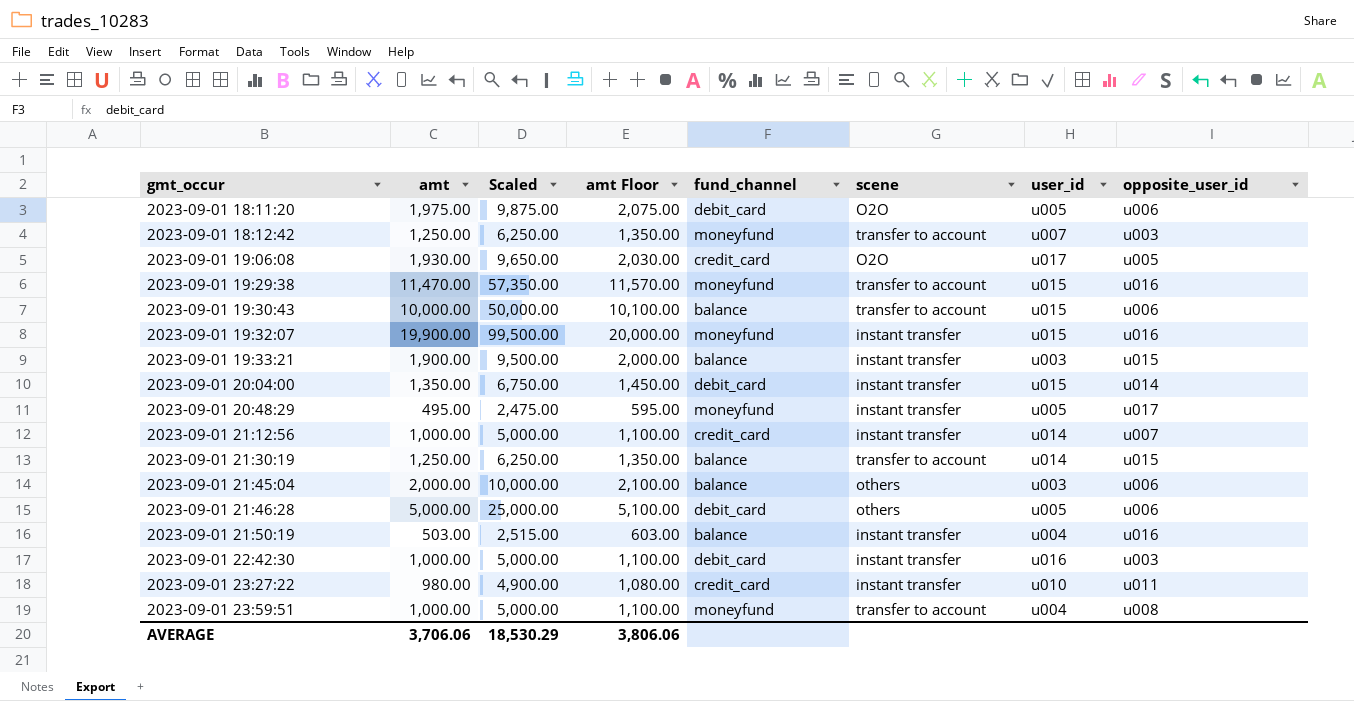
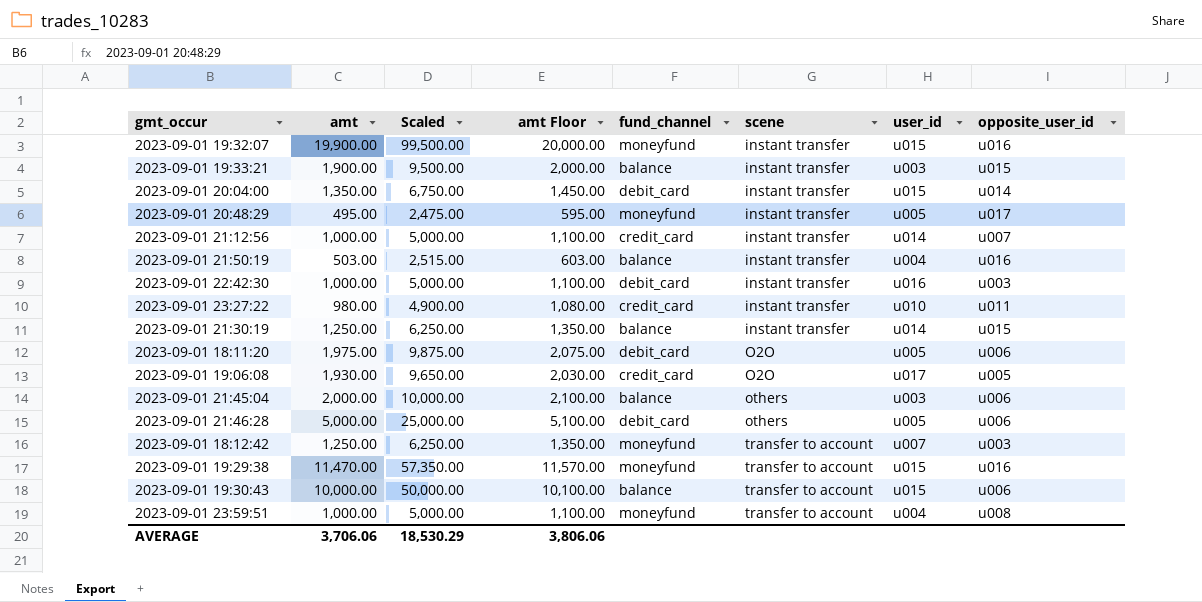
row order: gmt_occur ascending -> scene ascending
2023-09-01 21:30:19 | scene: transfer to account -> instant transfer

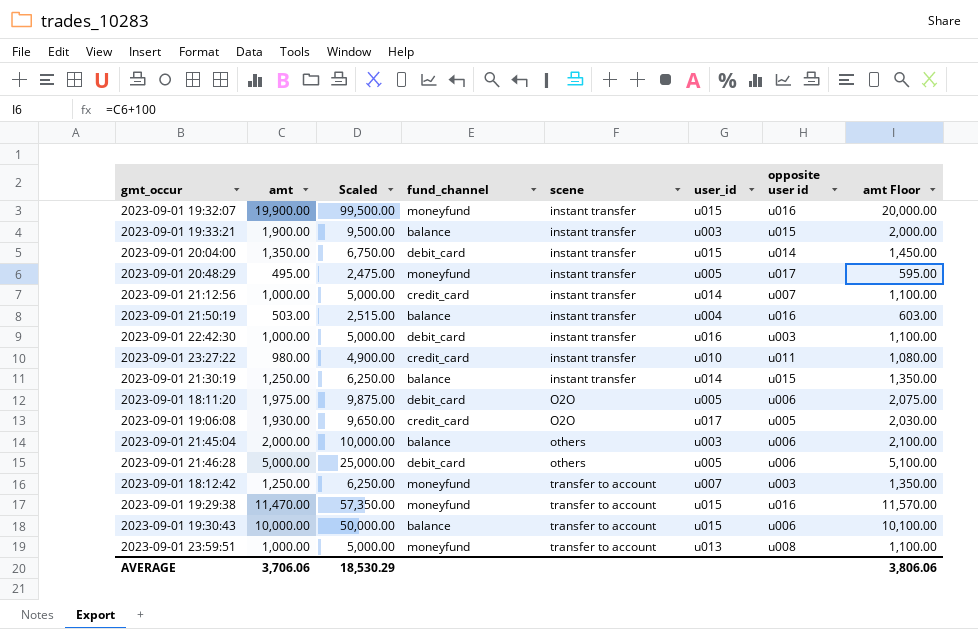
column name: opposite_user_id -> opposite user id
column amt Floor | position: 4 -> 8
2023-09-01 23:59:51 | user_id: u004 -> u013

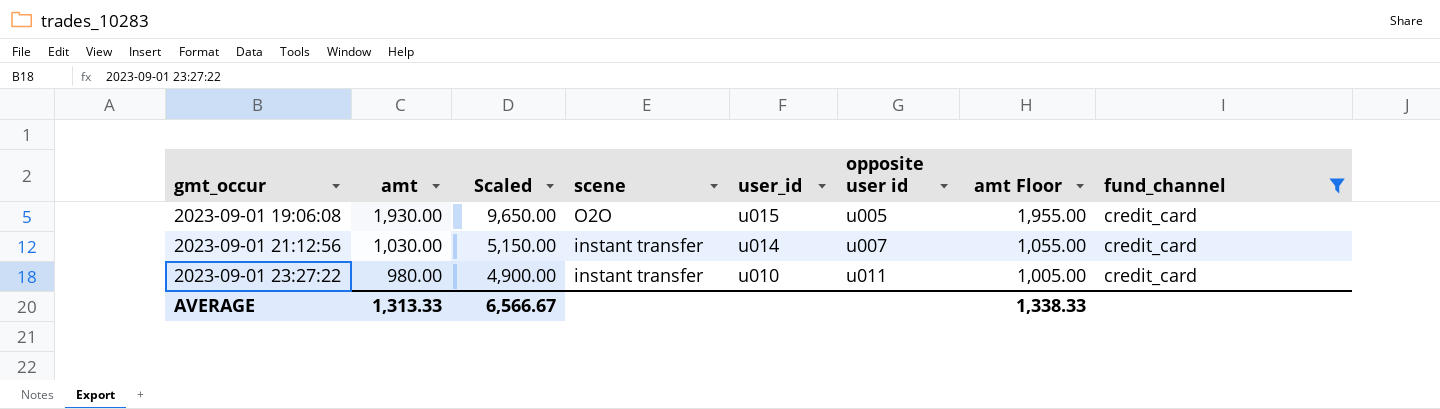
filter: none -> fund_channel = credit_card
row order: scene ascending -> gmt_occur ascending
column amt Floor | formula: [amt] + 100 -> [amt] + 25
column fund_channel | position: 4 -> 8
2023-09-01 19:06:08 | user_id: u017 -> u015
2023-09-01 21:12:56 | amt: 1,000.00 -> 1,030.00
2023-09-01 21:12:56 | Scaled: 5,000.00 -> 5,150.00
AVERAGE | amt: 3,706.06 -> 1,313.33
AVERAGE | Scaled: 18,530.29 -> 6,566.67
AVERAGE | amt Floor: 3,806.06 -> 1,338.33

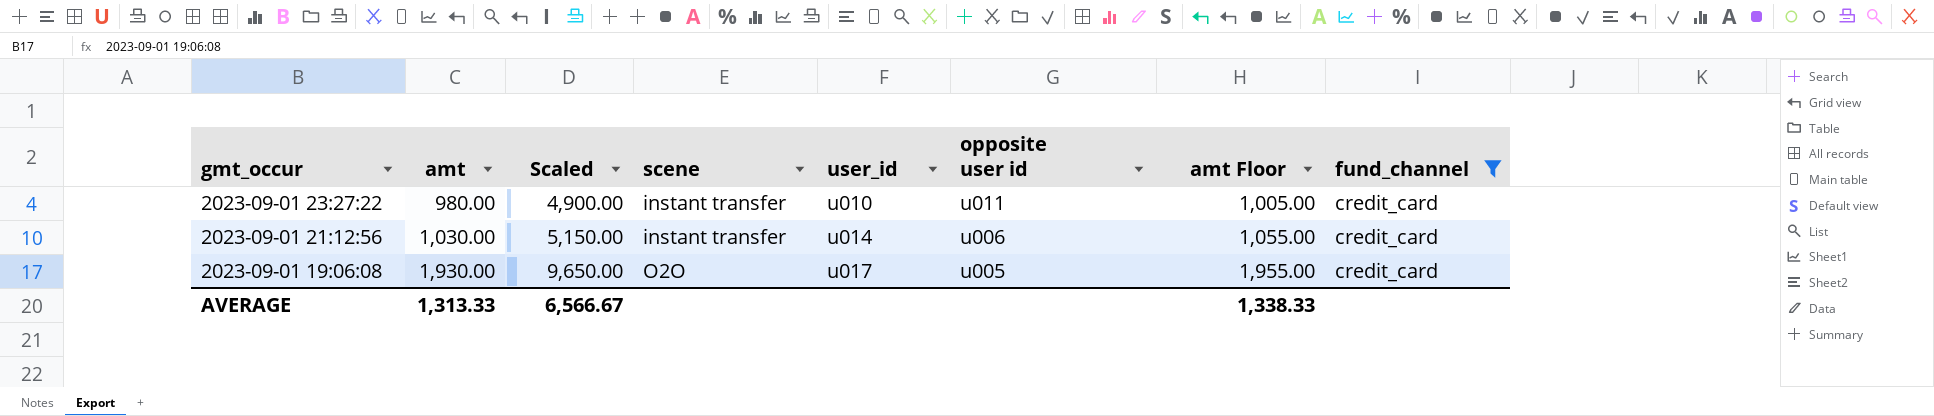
row order: gmt_occur ascending -> gmt_occur descending
2023-09-01 21:12:56 | opposite user id: u007 -> u006
2023-09-01 19:06:08 | user_id: u015 -> u017

